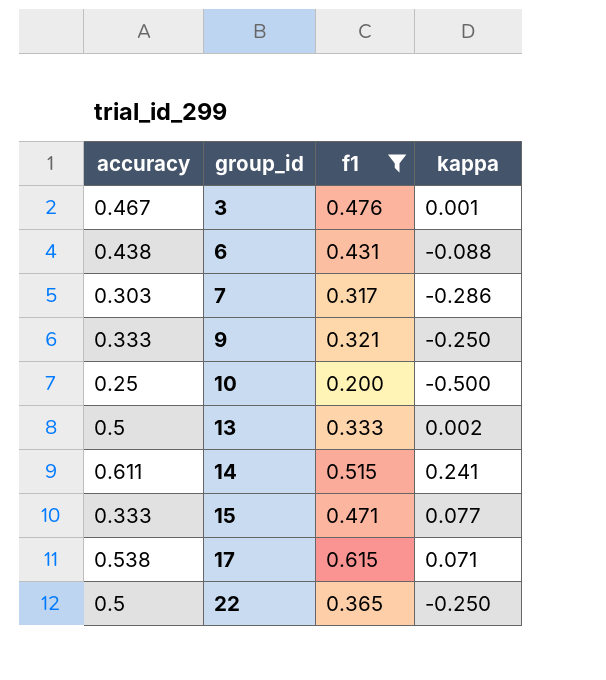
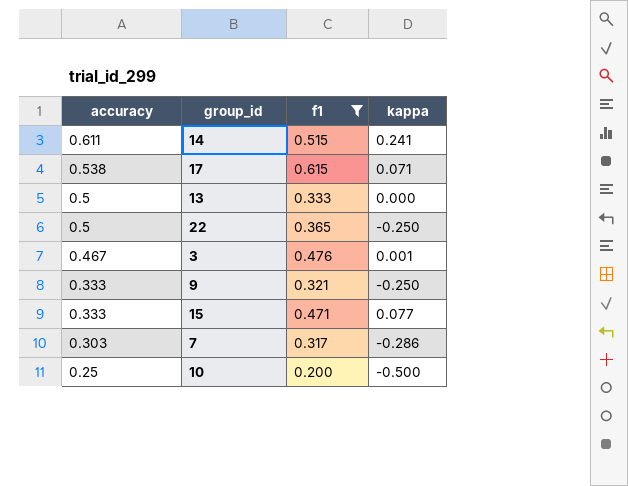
row order: group_id ascending -> accuracy descending
row 6: 0.438 | 0.431 | -0.088 -> none
13 | kappa: 0.002 -> 0.000

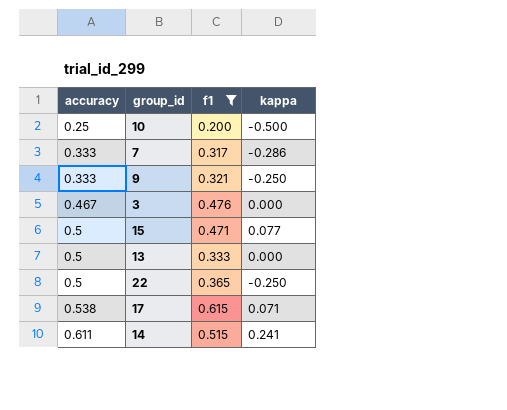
row order: accuracy descending -> accuracy ascending
7 | accuracy: 0.303 -> 0.333
3 | kappa: 0.001 -> 0.000
15 | accuracy: 0.333 -> 0.5

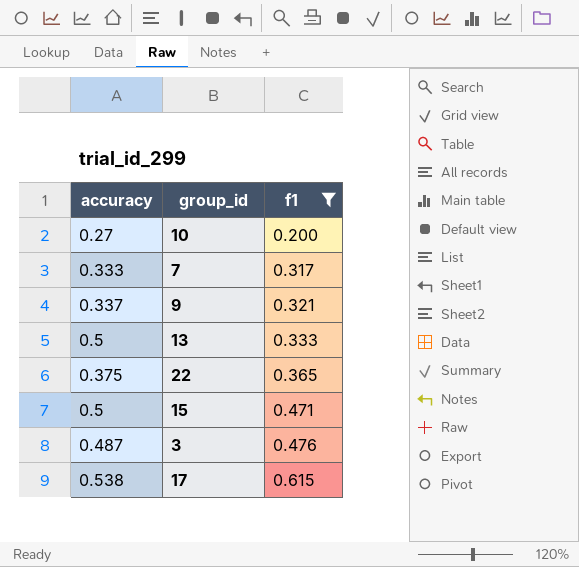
row order: accuracy ascending -> f1 ascending
column kappa | position: 4 -> none
row 14: 0.611 | 0.515 | 0.241 -> none
10 | accuracy: 0.25 -> 0.27
9 | accuracy: 0.333 -> 0.337
22 | accuracy: 0.5 -> 0.375
3 | accuracy: 0.467 -> 0.487

